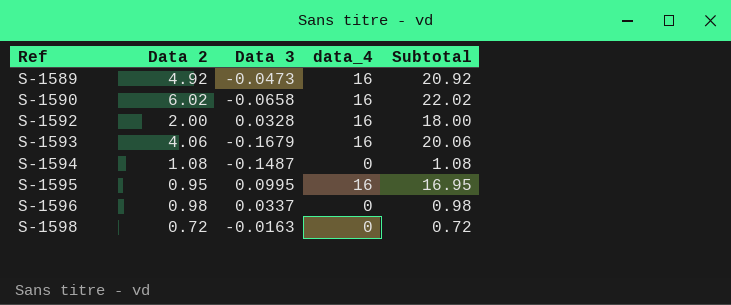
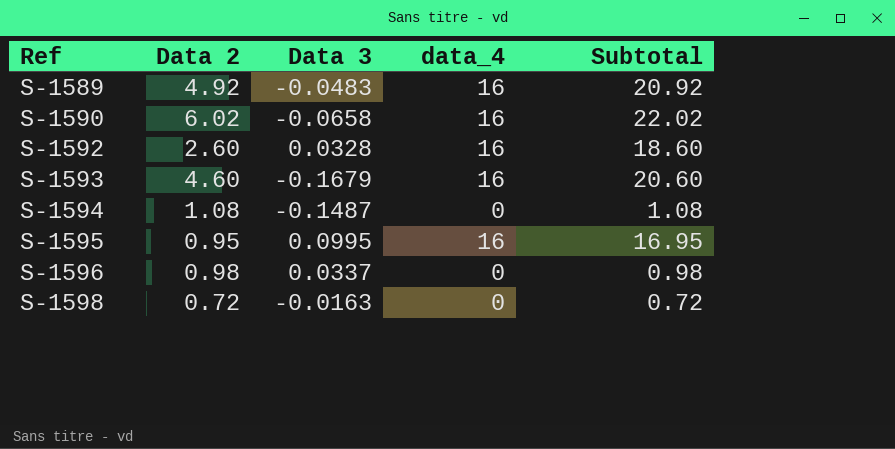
S-1589 | Data 3: -0.0473 -> -0.0483
S-1592 | Data 2: 2.00 -> 2.60
S-1592 | Subtotal: 18.00 -> 18.60
S-1593 | Data 2: 4.06 -> 4.60
S-1593 | Subtotal: 20.06 -> 20.60

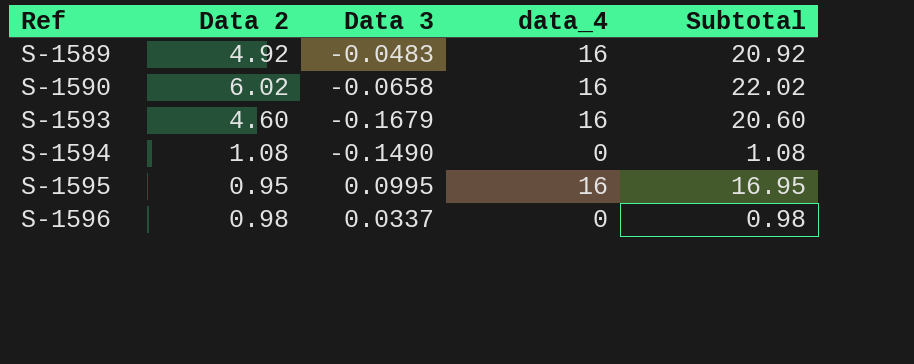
row S-1592: 2.60 | 0.0328 | 16 | 18.60 -> none
row S-1598: 0.72 | -0.0163 | 0 | 0.72 -> none
S-1594 | Data 3: -0.1487 -> -0.1490

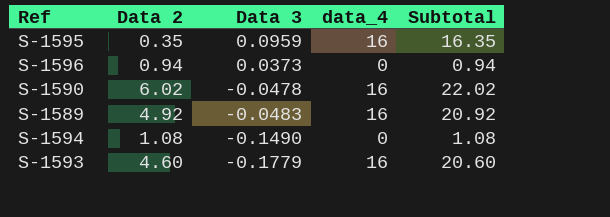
row order: Ref ascending -> Data 3 descending
S-1595 | Data 2: 0.95 -> 0.35
S-1595 | Data 3: 0.0995 -> 0.0959
S-1595 | Subtotal: 16.95 -> 16.35
S-1596 | Data 2: 0.98 -> 0.94
S-1596 | Data 3: 0.0337 -> 0.0373
S-1596 | Subtotal: 0.98 -> 0.94
S-1590 | Data 3: -0.0658 -> -0.0478
S-1593 | Data 3: -0.1679 -> -0.1779

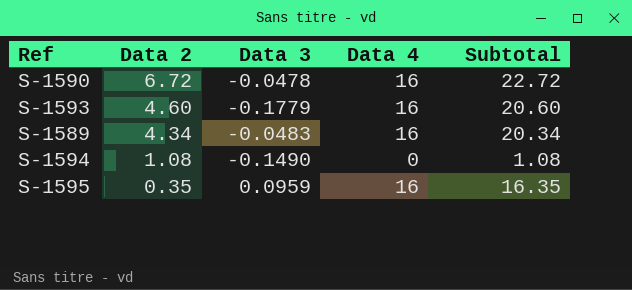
row order: Data 3 descending -> Data 2 descending
column name: data_4 -> Data 4
row S-1596: 0.94 | 0.0373 | 0 | 0.94 -> none
S-1590 | Data 2: 6.02 -> 6.72
S-1590 | Subtotal: 22.02 -> 22.72
S-1589 | Data 2: 4.92 -> 4.34
S-1589 | Subtotal: 20.92 -> 20.34

